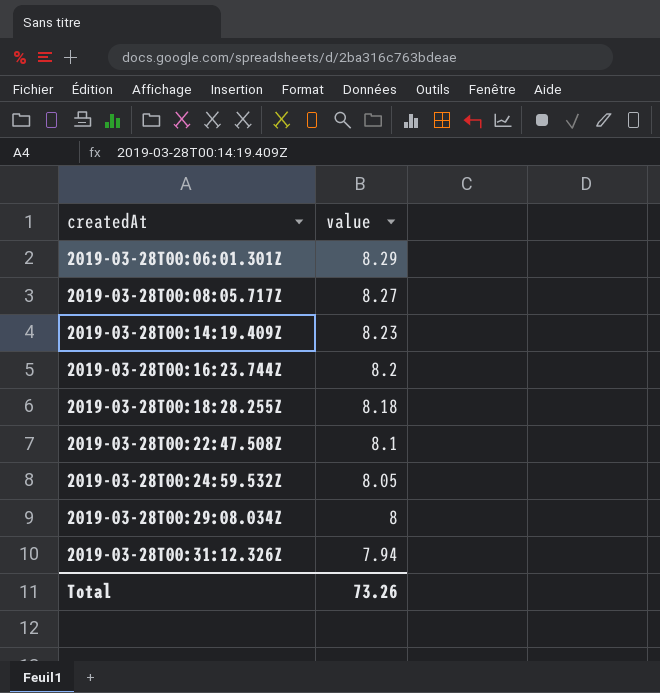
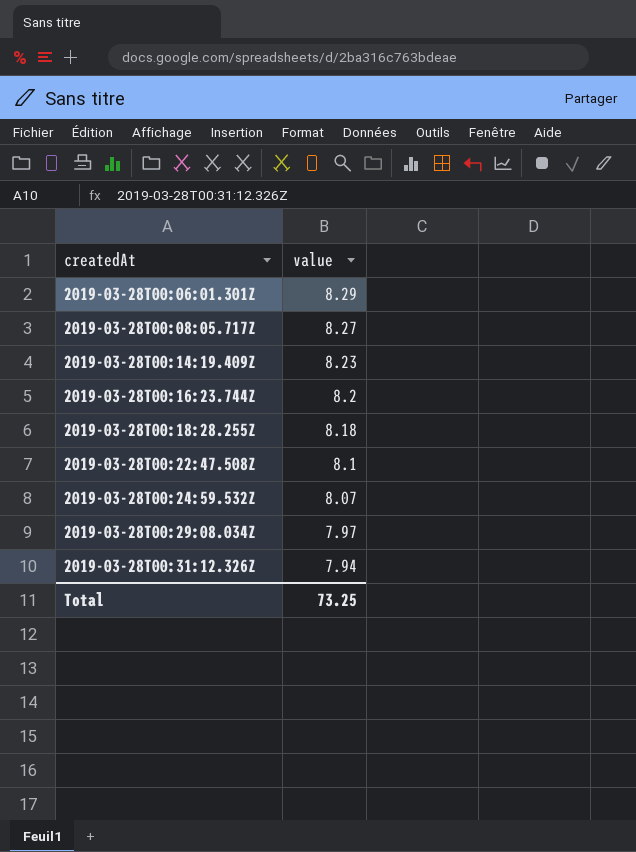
2019-03-28T00:24:59.532Z | value: 8.05 -> 8.07
2019-03-28T00:29:08.034Z | value: 8 -> 7.97
Total | value: 73.26 -> 73.25

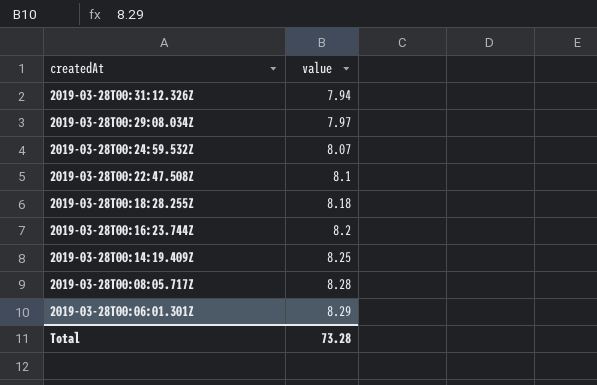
row order: createdAt ascending -> createdAt descending
2019-03-28T00:14:19.409Z | value: 8.23 -> 8.25
2019-03-28T00:08:05.717Z | value: 8.27 -> 8.28
Total | value: 73.25 -> 73.28

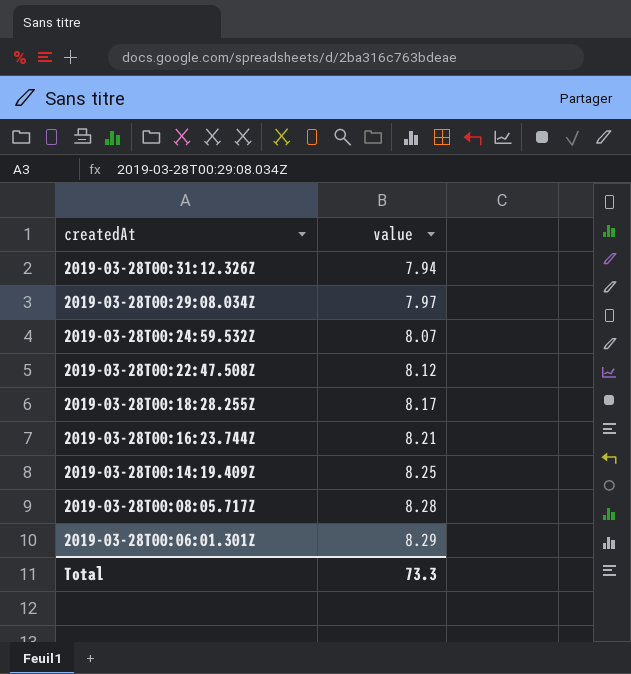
2019-03-28T00:22:47.508Z | value: 8.1 -> 8.12
2019-03-28T00:18:28.255Z | value: 8.18 -> 8.17
2019-03-28T00:16:23.744Z | value: 8.2 -> 8.21
Total | value: 73.28 -> 73.3

